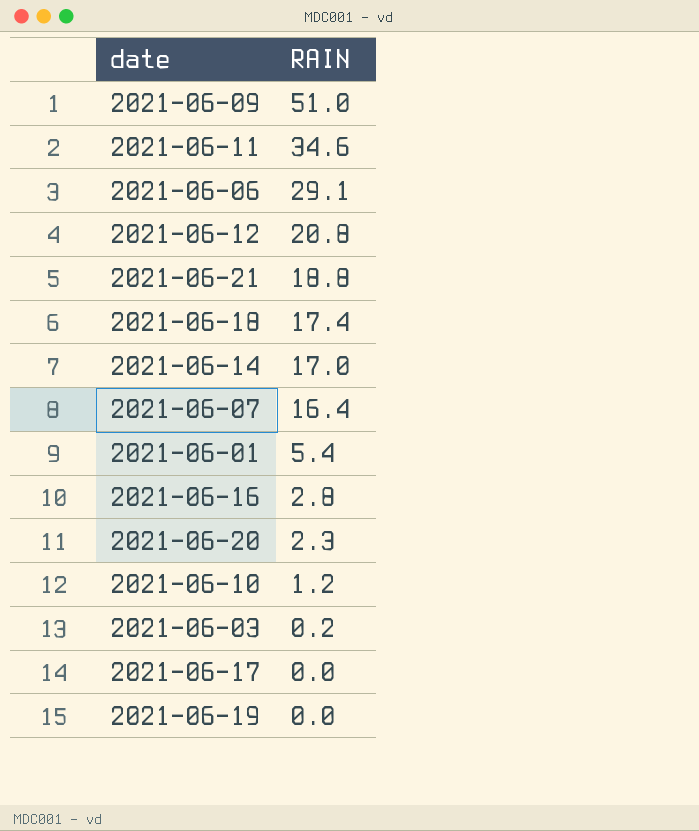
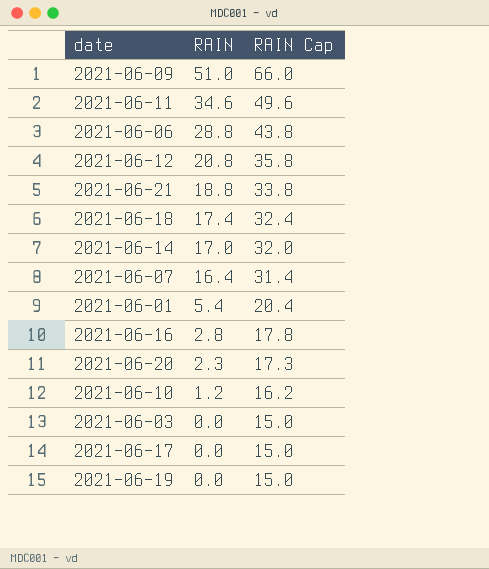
column RAIN Cap | formula: none -> [RAIN] + 15
2021-06-06 | RAIN: 29.1 -> 28.8
2021-06-03 | RAIN: 0.2 -> 0.0

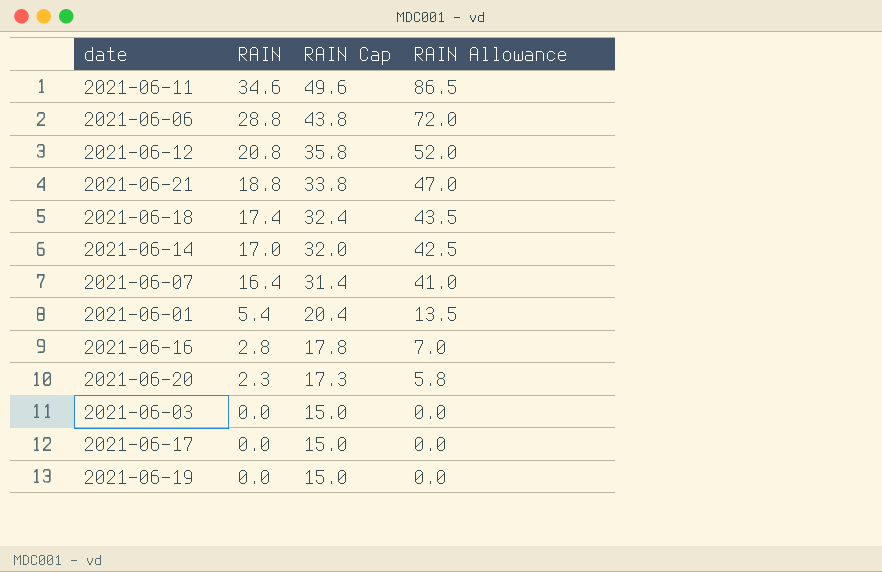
column RAIN Allowance | formula: none -> [RAIN] * 2.5
row 2021-06-09: 51.0 | 66.0 -> none
row 2021-06-10: 1.2 | 16.2 -> none

